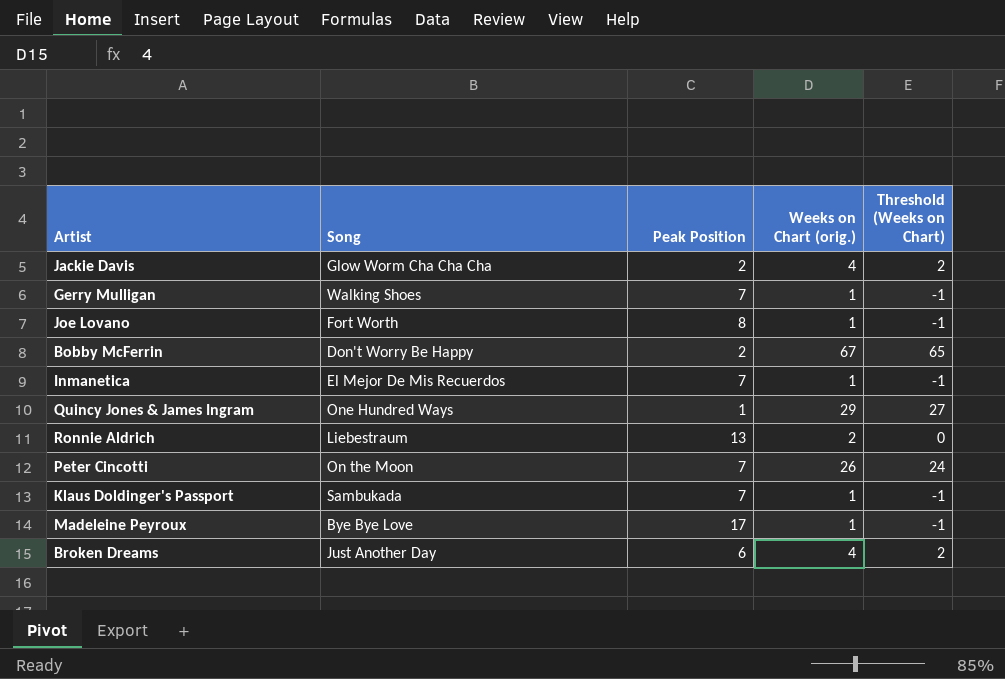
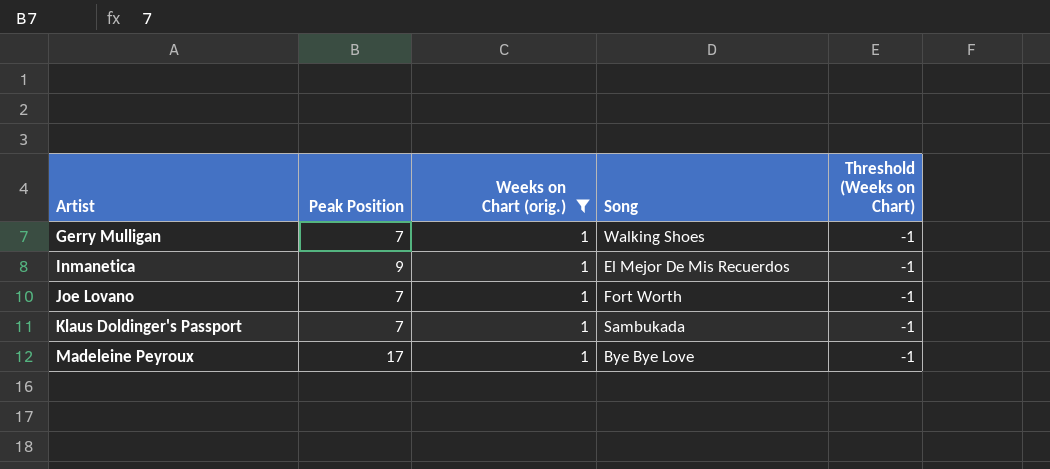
filter: none -> Weeks on Chart (orig.) = 1
row order: none -> Artist ascending
column Song | position: 2 -> 4
Inmanetica | Peak Position: 7 -> 9
Joe Lovano | Peak Position: 8 -> 7

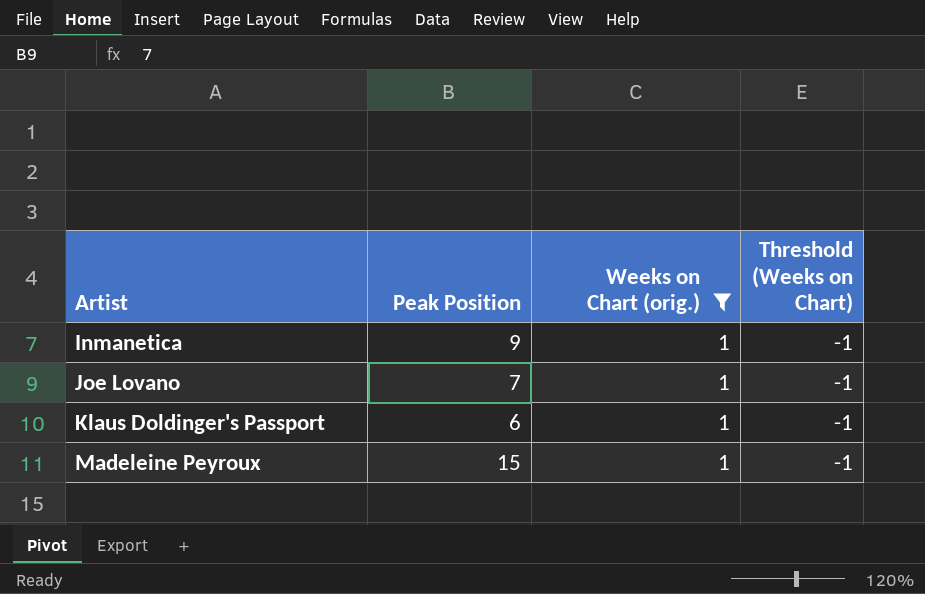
column Song | position: 4 -> none
row Gerry Mulligan: 7 | 1 | Walking Shoes | -1 -> none
Klaus Doldinger's Passport | Peak Position: 7 -> 6
Madeleine Peyroux | Peak Position: 17 -> 15

